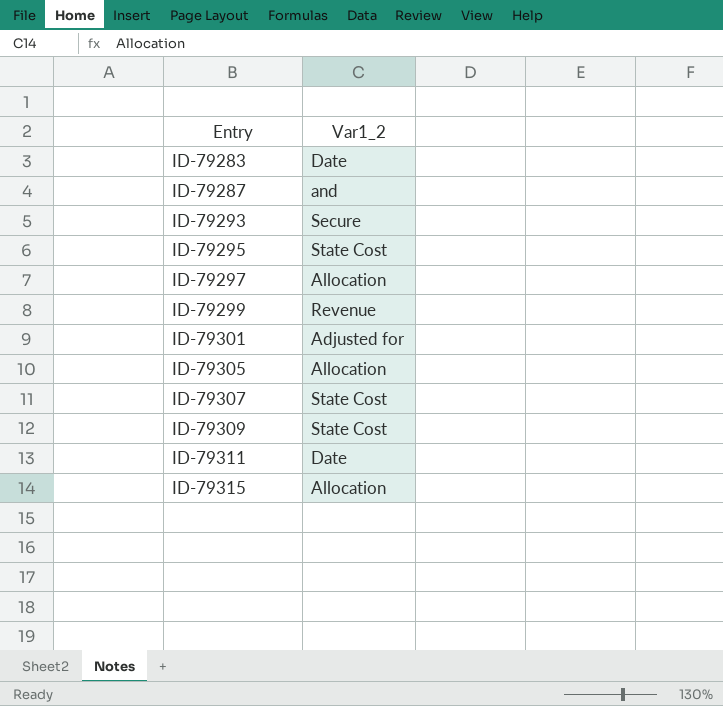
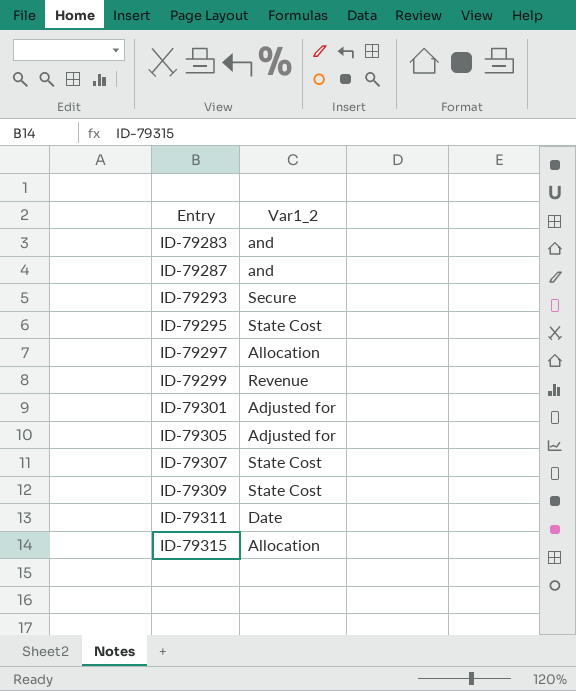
ID-79283 | Var1_2: Date -> and
ID-79305 | Var1_2: Allocation -> Adjusted for

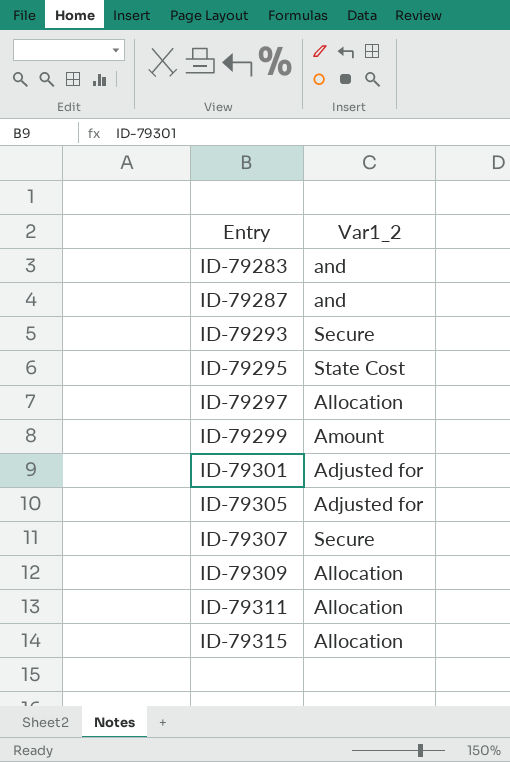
ID-79299 | Var1_2: Revenue -> Amount
ID-79307 | Var1_2: State Cost -> Secure
ID-79309 | Var1_2: State Cost -> Allocation
ID-79311 | Var1_2: Date -> Allocation

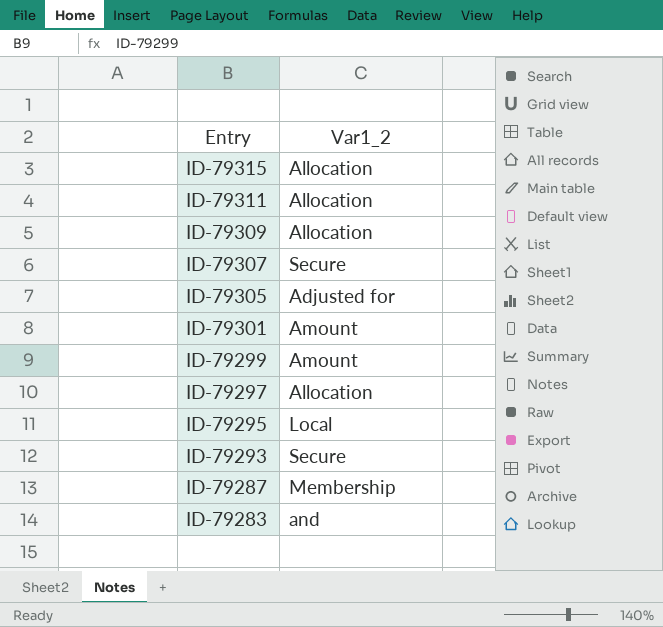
row order: Entry ascending -> Entry descending
ID-79301 | Var1_2: Adjusted for -> Amount
ID-79295 | Var1_2: State Cost -> Local
ID-79287 | Var1_2: and -> Membership

